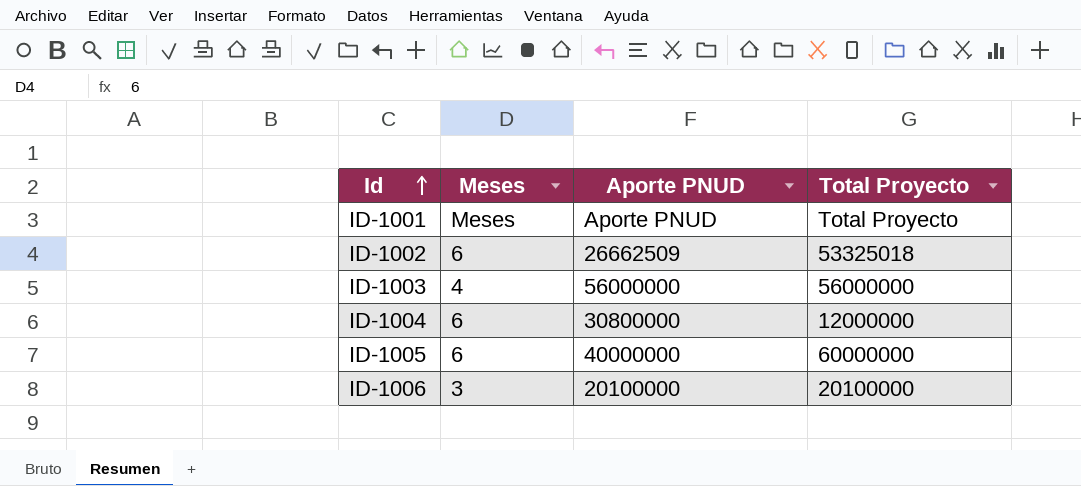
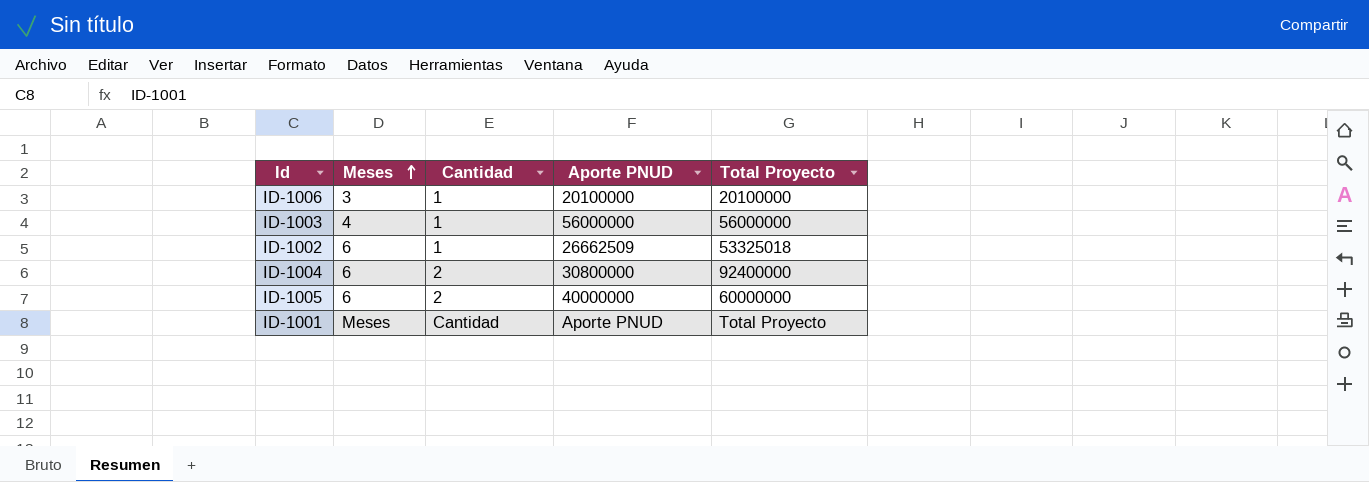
row order: Id ascending -> Meses ascending
column Cantidad | position: none -> 3
ID-1004 | Total Proyecto: 12000000 -> 92400000

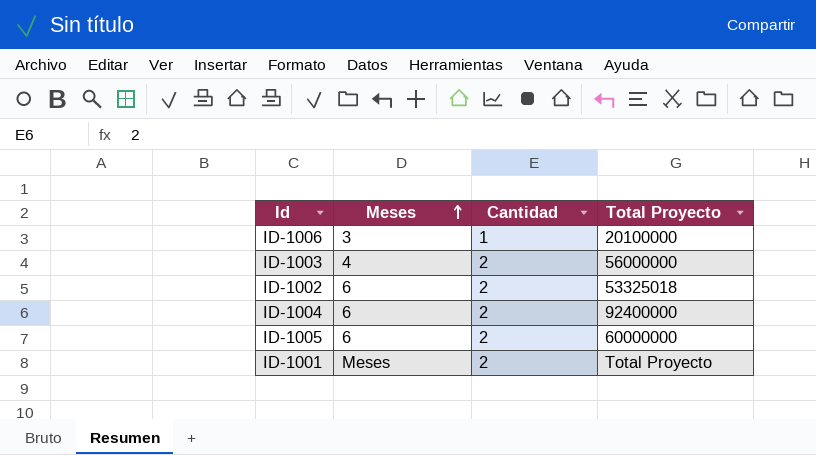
column Aporte PNUD | position: 4 -> none
ID-1003 | Cantidad: 1 -> 2
ID-1002 | Cantidad: 1 -> 2
ID-1001 | Cantidad: Cantidad -> 2

